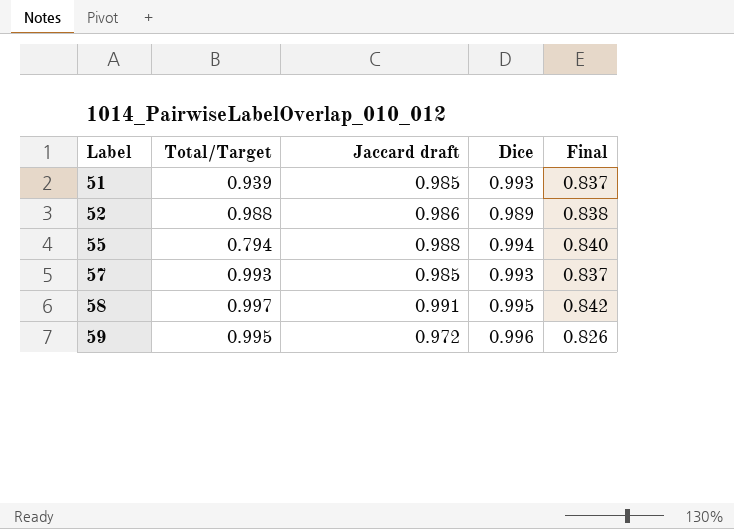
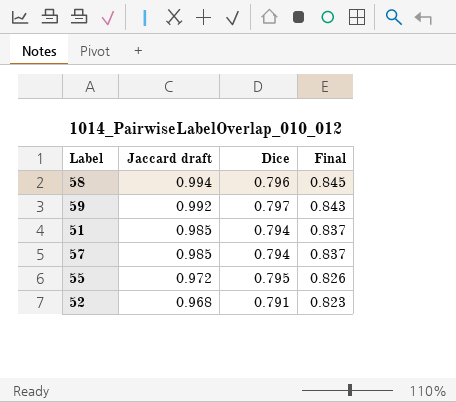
row order: Label ascending -> Jaccard draft descending
column Total/Target | position: 2 -> none
58 | Jaccard draft: 0.991 -> 0.994
58 | Dice: 0.995 -> 0.796
58 | Final: 0.842 -> 0.845
59 | Jaccard draft: 0.972 -> 0.992
59 | Dice: 0.996 -> 0.797
59 | Final: 0.826 -> 0.843
51 | Dice: 0.993 -> 0.794
57 | Dice: 0.993 -> 0.794
55 | Jaccard draft: 0.988 -> 0.972
55 | Dice: 0.994 -> 0.795
55 | Final: 0.840 -> 0.826
52 | Jaccard draft: 0.986 -> 0.968
52 | Dice: 0.989 -> 0.791
52 | Final: 0.838 -> 0.823

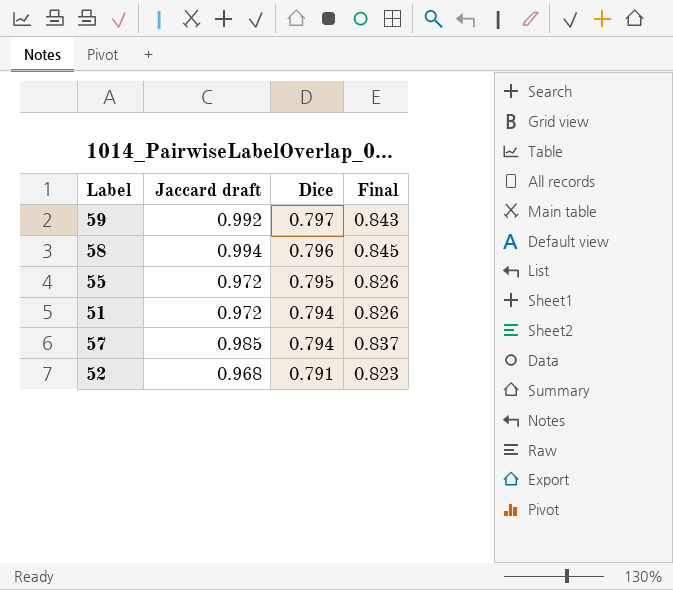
row order: Jaccard draft descending -> Dice descending
51 | Jaccard draft: 0.985 -> 0.972
51 | Final: 0.837 -> 0.826

